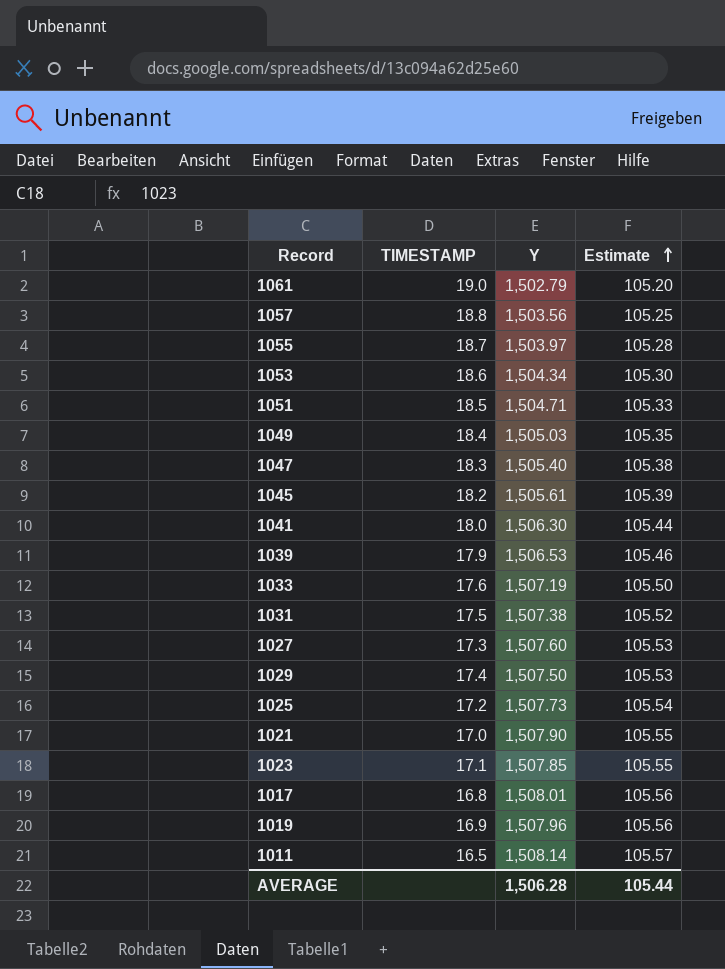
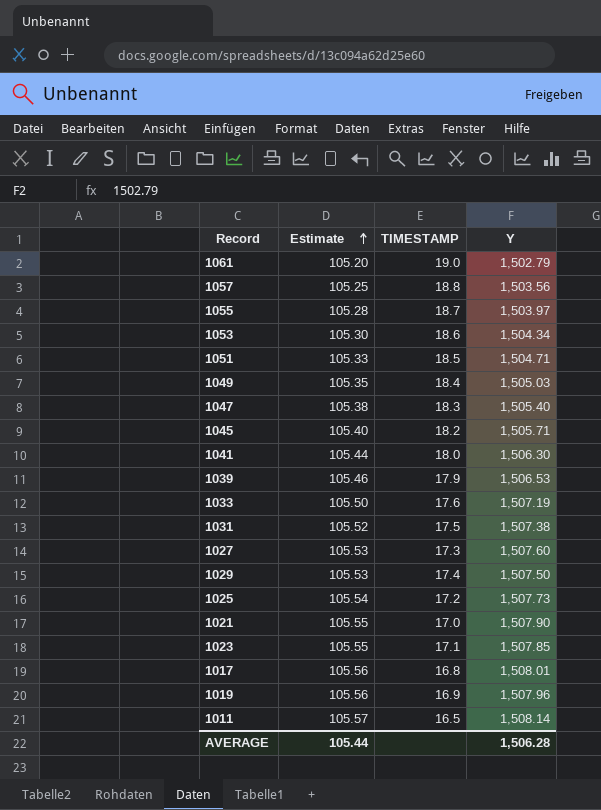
column Estimate | position: 4 -> 2
1045 | Estimate: 105.39 -> 105.40
1045 | Y: 1,505.61 -> 1,505.71

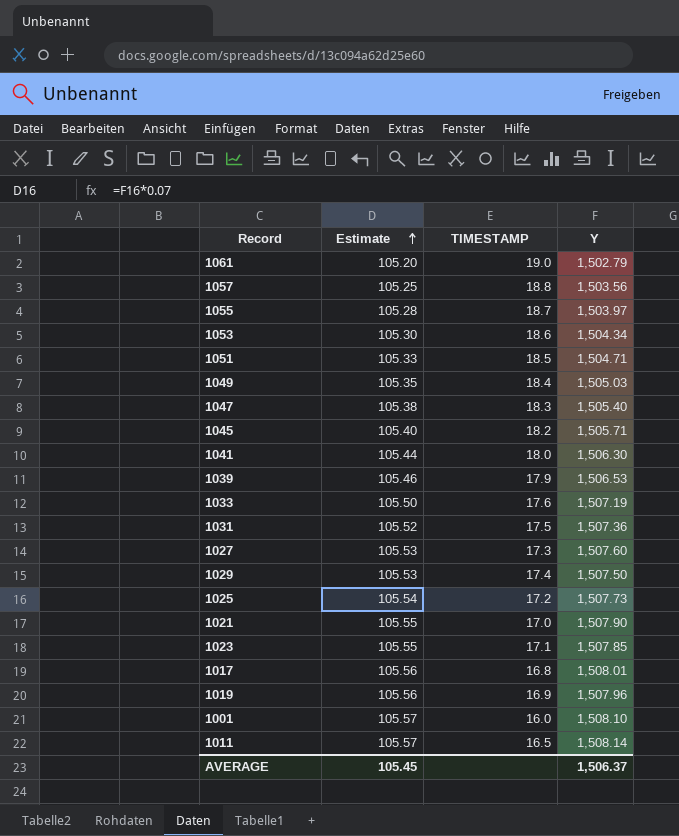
1031 | Y: 1,507.38 -> 1,507.36
row 1001: none -> 105.57 | 16.0 | 1,508.10
AVERAGE | Estimate: 105.44 -> 105.45
AVERAGE | Y: 1,506.28 -> 1,506.37

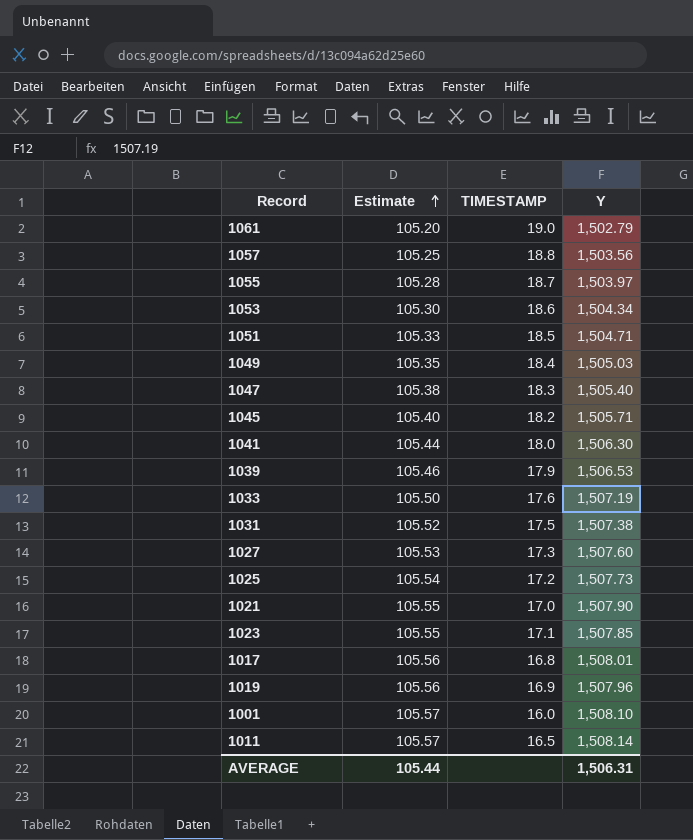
row 1029: 105.53 | 17.4 | 1,507.50 -> none
1031 | Y: 1,507.36 -> 1,507.38
AVERAGE | Estimate: 105.45 -> 105.44
AVERAGE | Y: 1,506.37 -> 1,506.31

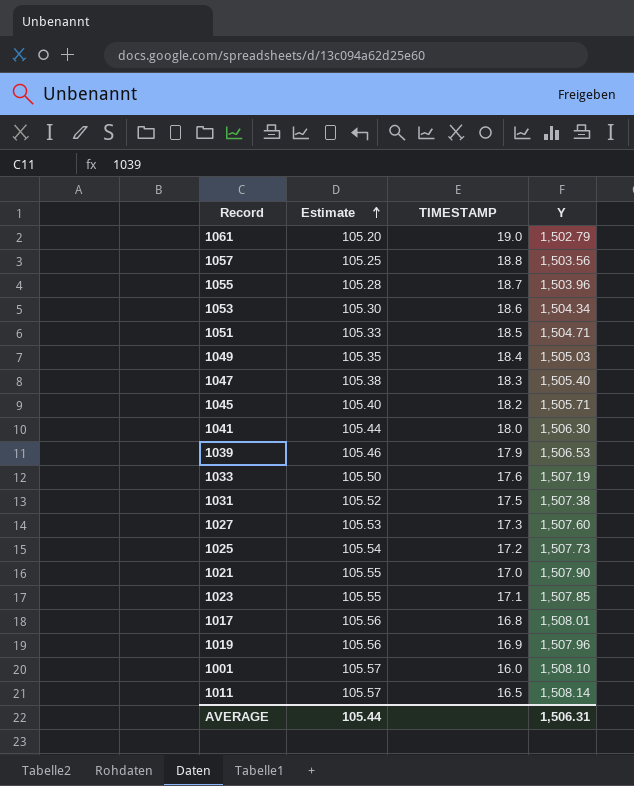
1055 | Y: 1,503.97 -> 1,503.96

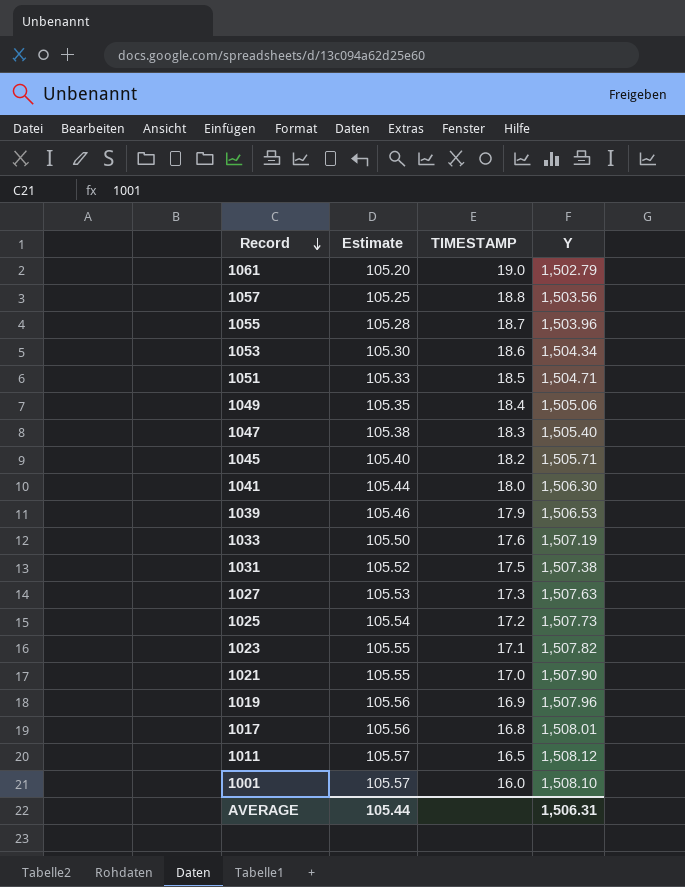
row order: Estimate ascending -> Record descending
1049 | Y: 1,505.03 -> 1,505.06
1027 | Y: 1,507.60 -> 1,507.63
1023 | Y: 1,507.85 -> 1,507.82
1011 | Y: 1,508.14 -> 1,508.12

